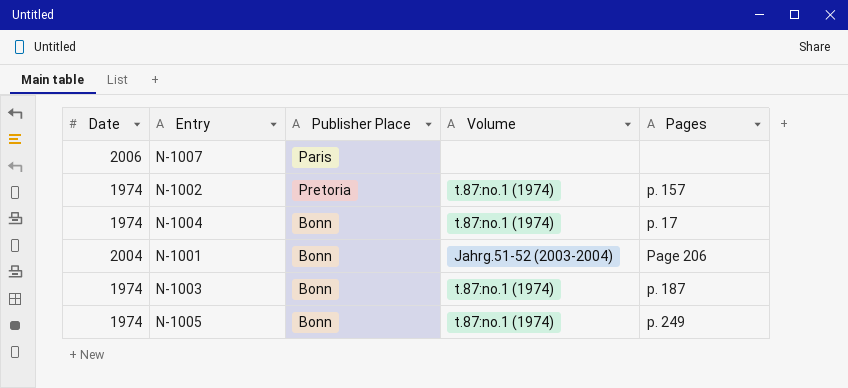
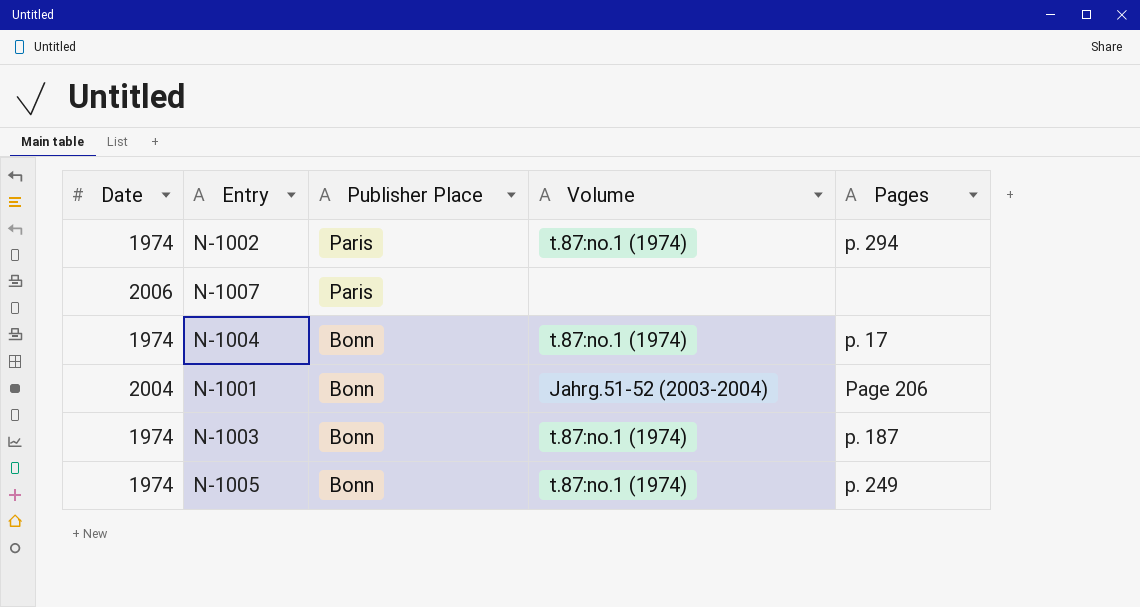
row order: none -> Publisher Place descending
N-1002 | Publisher Place: Pretoria -> Paris
N-1002 | Pages: p. 157 -> p. 294

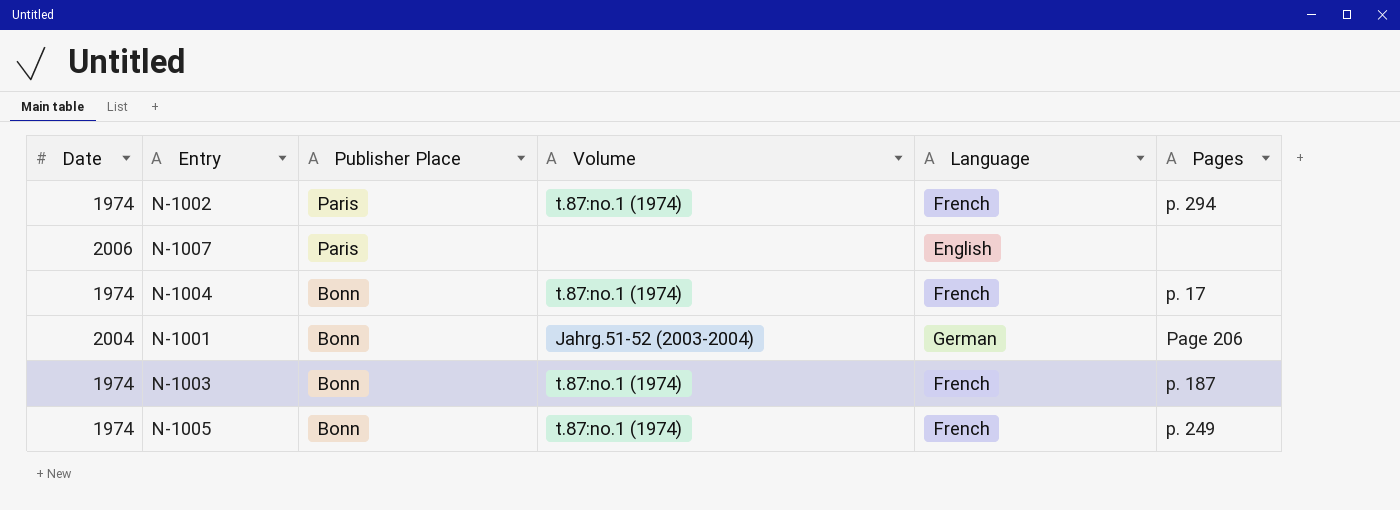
column Language | position: none -> 5

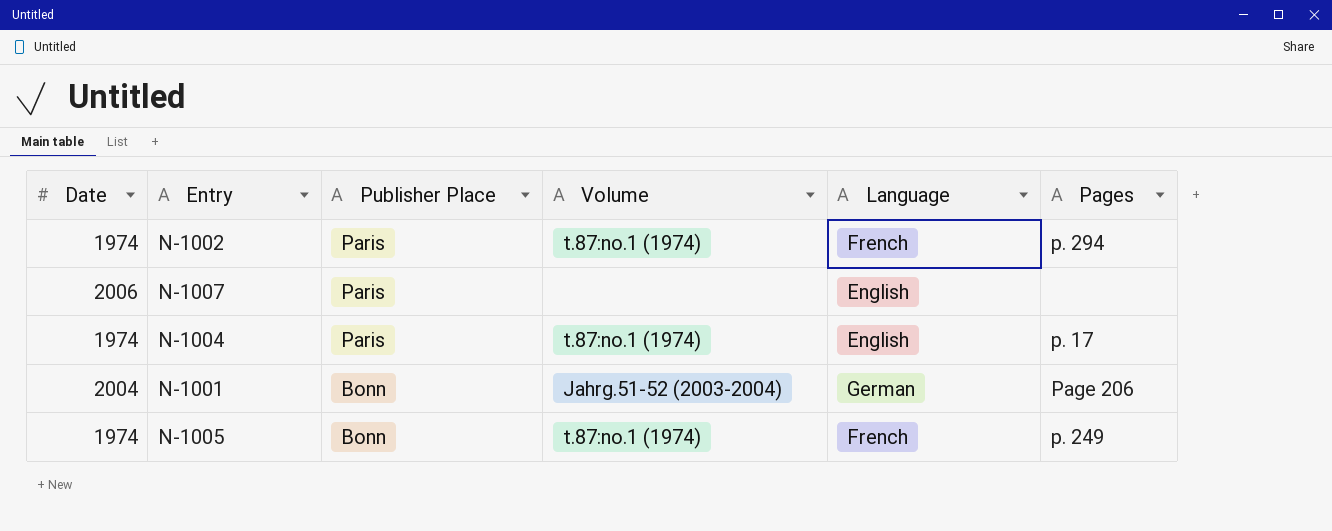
row N-1003: 1974 | Bonn | t.87:no.1 (1974) | French | p. 187 -> none
N-1004 | Publisher Place: Bonn -> Paris
N-1004 | Language: French -> English

